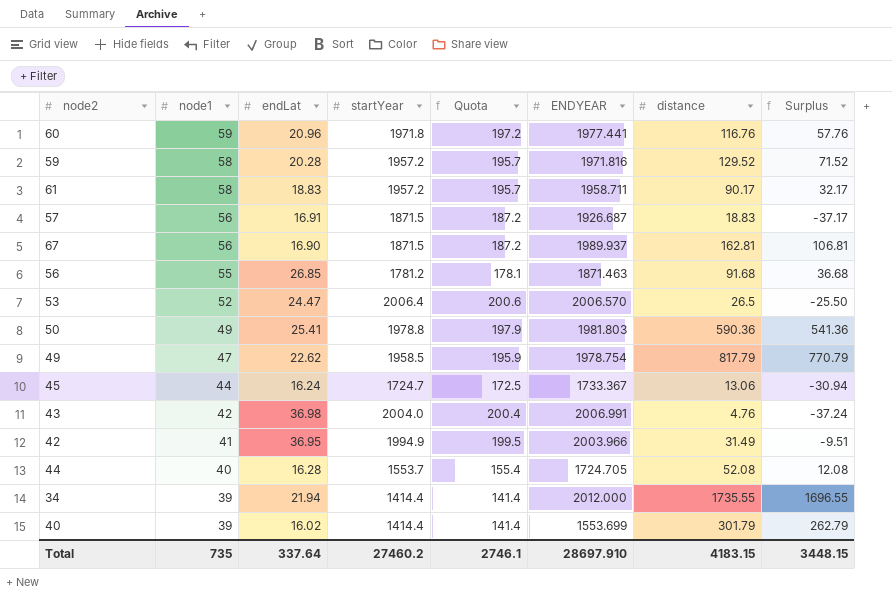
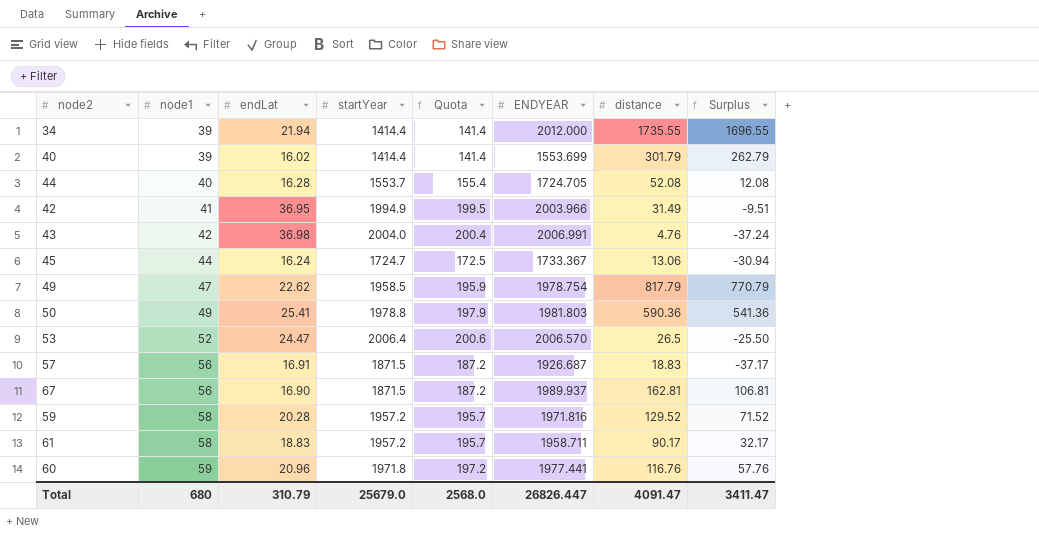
row order: node1 descending -> node1 ascending
row 56: 55 | 26.85 | 1781.2 | 178.1 | 1871.463 | 91.68 | 36.68 -> none
Total | node1: 735 -> 680
Total | endLat: 337.64 -> 310.79
Total | startYear: 27460.2 -> 25679.0
Total | Quota: 2746.1 -> 2568.0
Total | ENDYEAR: 28697.910 -> 26826.447
Total | distance: 4183.15 -> 4091.47
Total | Surplus: 3448.15 -> 3411.47

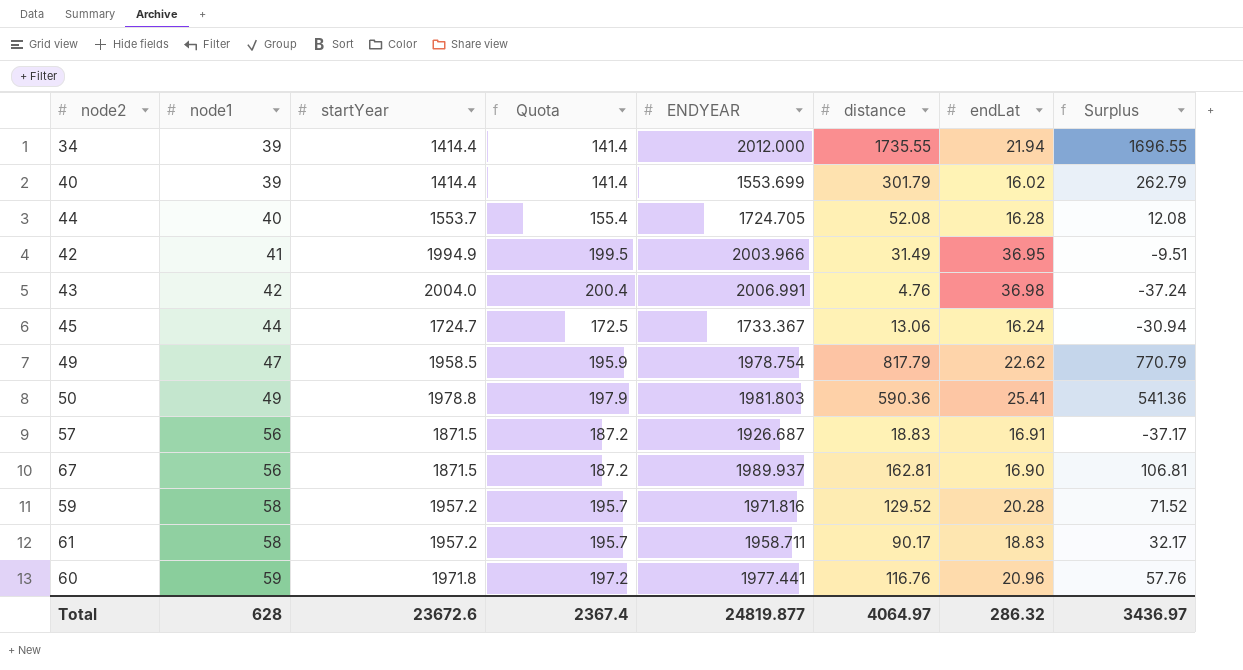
column endLat | position: 3 -> 7
row 53: 52 | 24.47 | 2006.4 | 200.6 | 2006.570 | 26.5 | -25.50 -> none
Total | node1: 680 -> 628
Total | startYear: 25679.0 -> 23672.6
Total | Quota: 2568.0 -> 2367.4
Total | ENDYEAR: 26826.447 -> 24819.877
Total | distance: 4091.47 -> 4064.97
Total | endLat: 310.79 -> 286.32
Total | Surplus: 3411.47 -> 3436.97

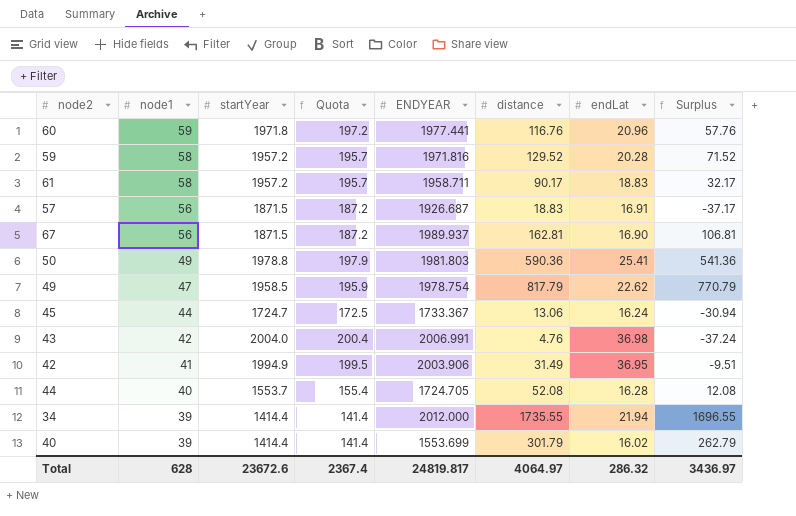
row order: node1 ascending -> node1 descending
42 | ENDYEAR: 2003.966 -> 2003.906
Total | ENDYEAR: 24819.877 -> 24819.817

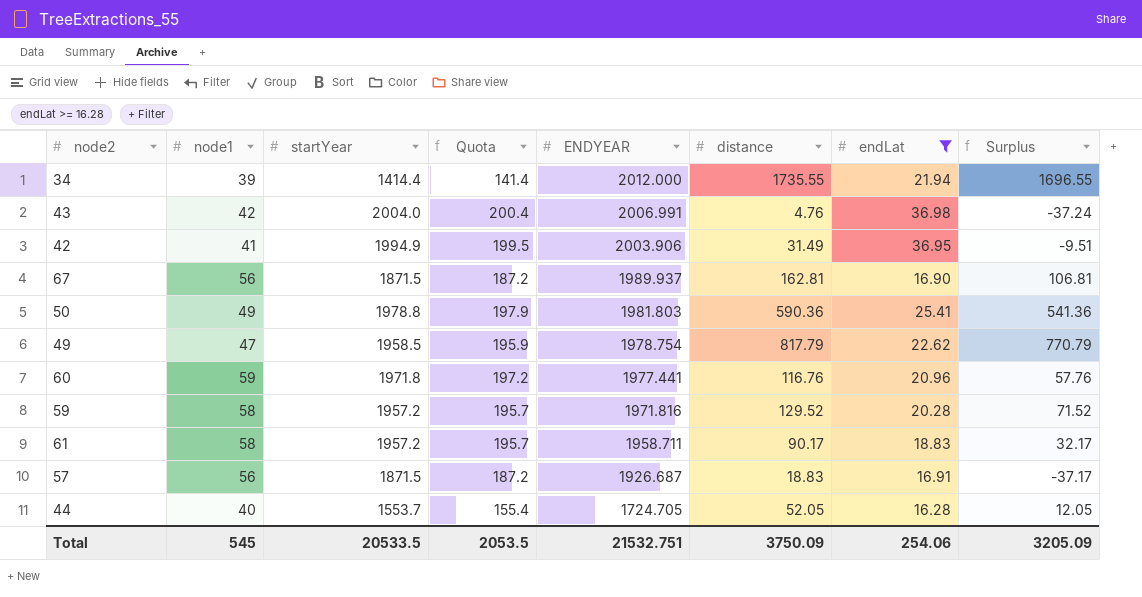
filter: none -> endLat >= 16.28
row order: node1 descending -> ENDYEAR descending
44 | distance: 52.08 -> 52.05
44 | Surplus: 12.08 -> 12.05
Total | node1: 628 -> 545
Total | startYear: 23672.6 -> 20533.5
Total | Quota: 2367.4 -> 2053.5
Total | ENDYEAR: 24819.817 -> 21532.751
Total | distance: 4064.97 -> 3750.09
Total | endLat: 286.32 -> 254.06
Total | Surplus: 3436.97 -> 3205.09

